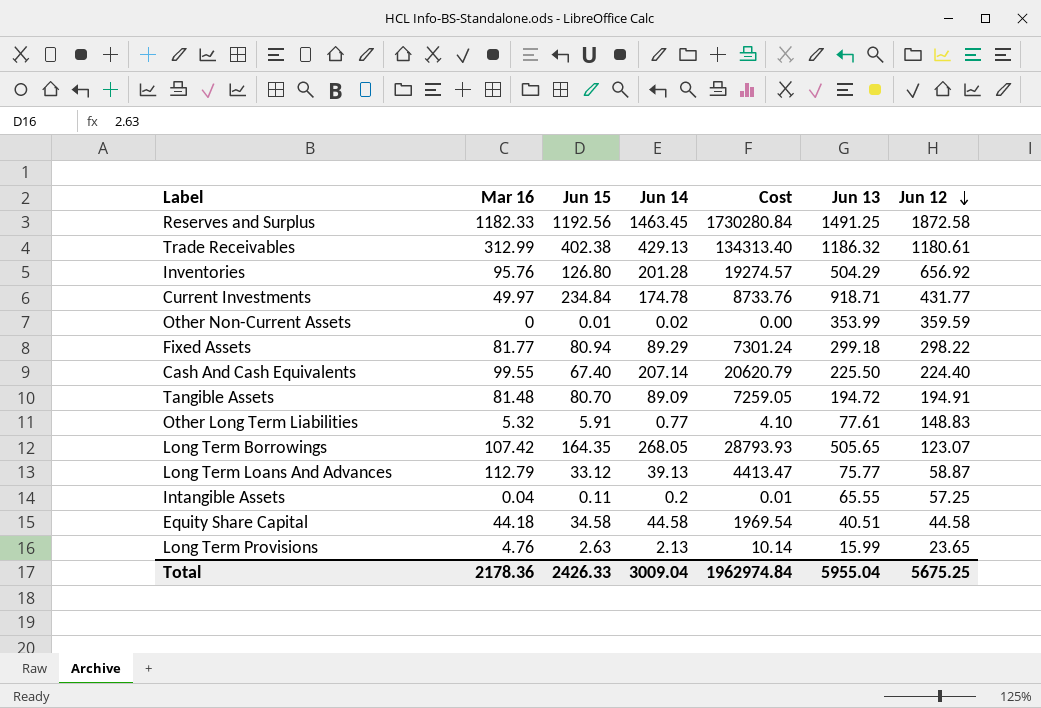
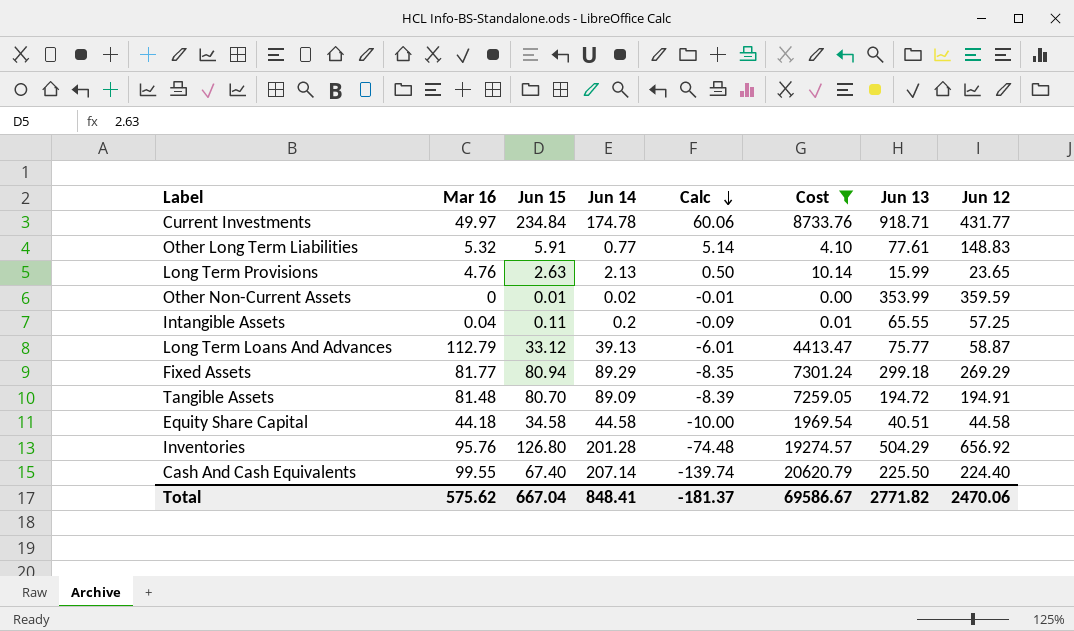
filter: none -> Cost <= 20620.79
row order: Jun 12 descending -> Calc descending
column Calc | formula: none -> [Jun 15] - [Jun 14]
Fixed Assets | Jun 12: 298.22 -> 269.29
Total | Mar 16: 2178.36 -> 575.62
Total | Jun 15: 2426.33 -> 667.04
Total | Jun 14: 3009.04 -> 848.41
Total | Cost: 1962974.84 -> 69586.67
Total | Jun 13: 5955.04 -> 2771.82
Total | Jun 12: 5675.25 -> 2470.06

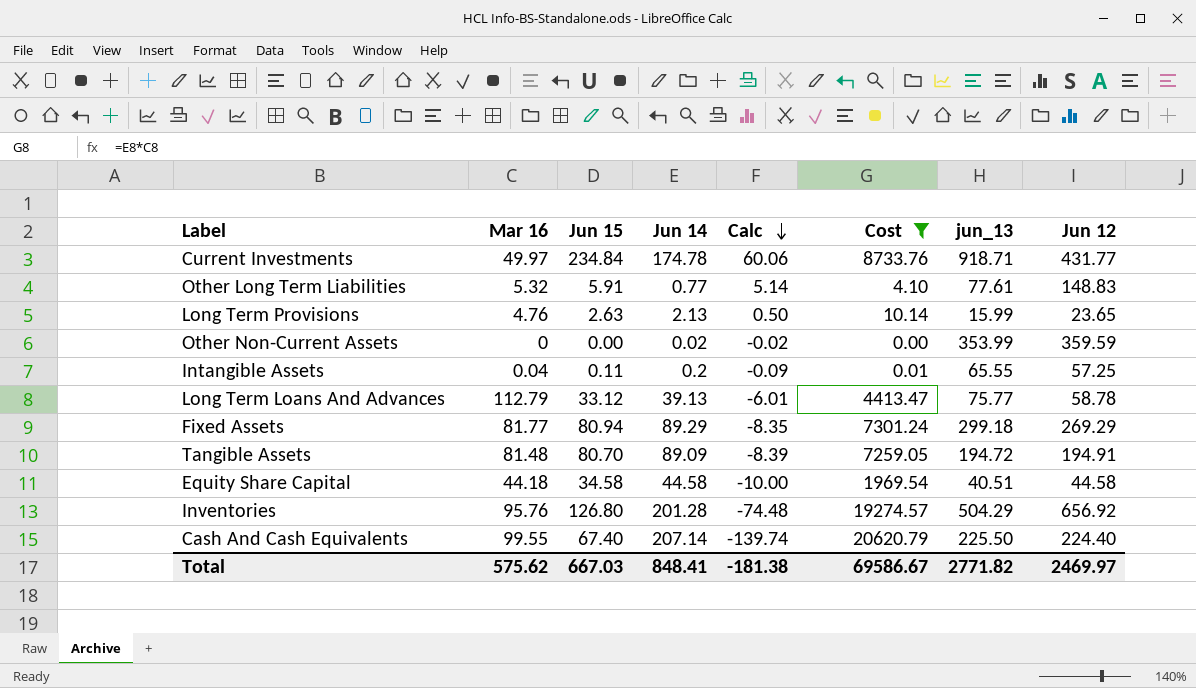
column name: Jun 13 -> jun_13
Other Non-Current Assets | Jun 15: 0.01 -> 0.00
Other Non-Current Assets | Calc: -0.01 -> -0.02
Long Term Loans And Advances | Jun 12: 58.87 -> 58.78
Total | Jun 15: 667.04 -> 667.03
Total | Calc: -181.37 -> -181.38
Total | Jun 12: 2470.06 -> 2469.97

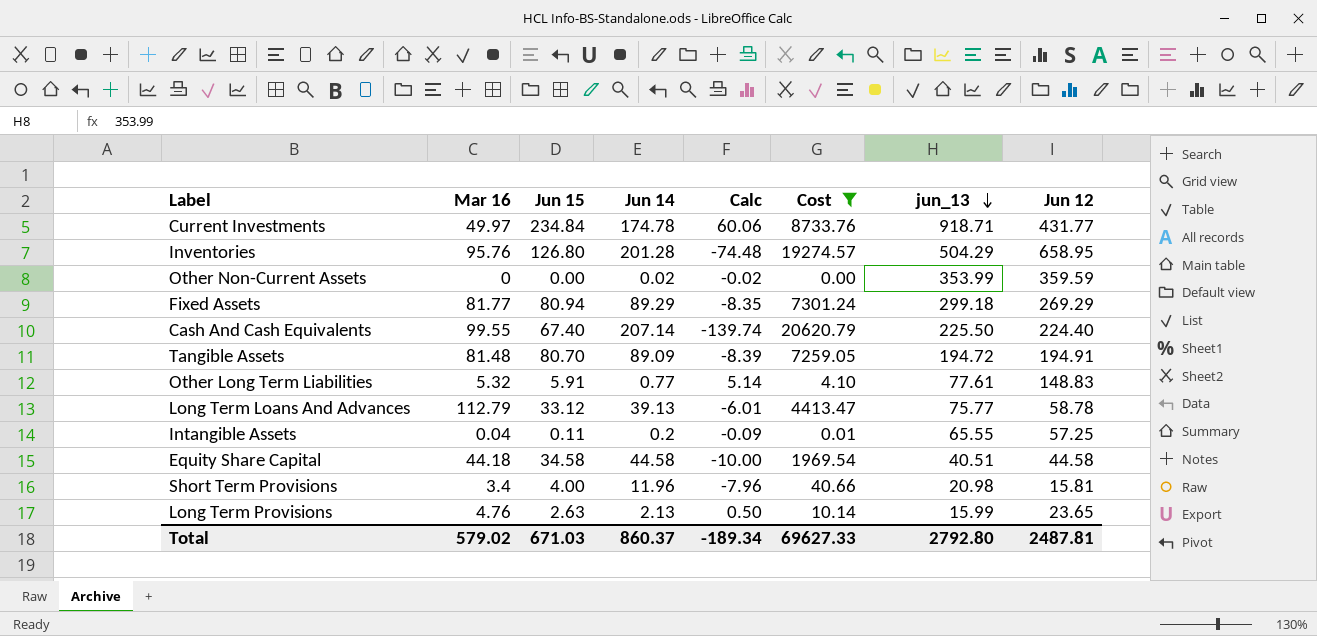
row order: Calc descending -> jun_13 descending
Inventories | Jun 12: 656.92 -> 658.95
row Short Term Provisions: none -> 3.4 | 4.00 | 11.96 | -7.96 | 40.66 | 20.98 | 15.81
Total | Mar 16: 575.62 -> 579.02
Total | Jun 15: 667.03 -> 671.03
Total | Jun 14: 848.41 -> 860.37
Total | Calc: -181.38 -> -189.34
Total | Cost: 69586.67 -> 69627.33
Total | jun_13: 2771.82 -> 2792.80
Total | Jun 12: 2469.97 -> 2487.81

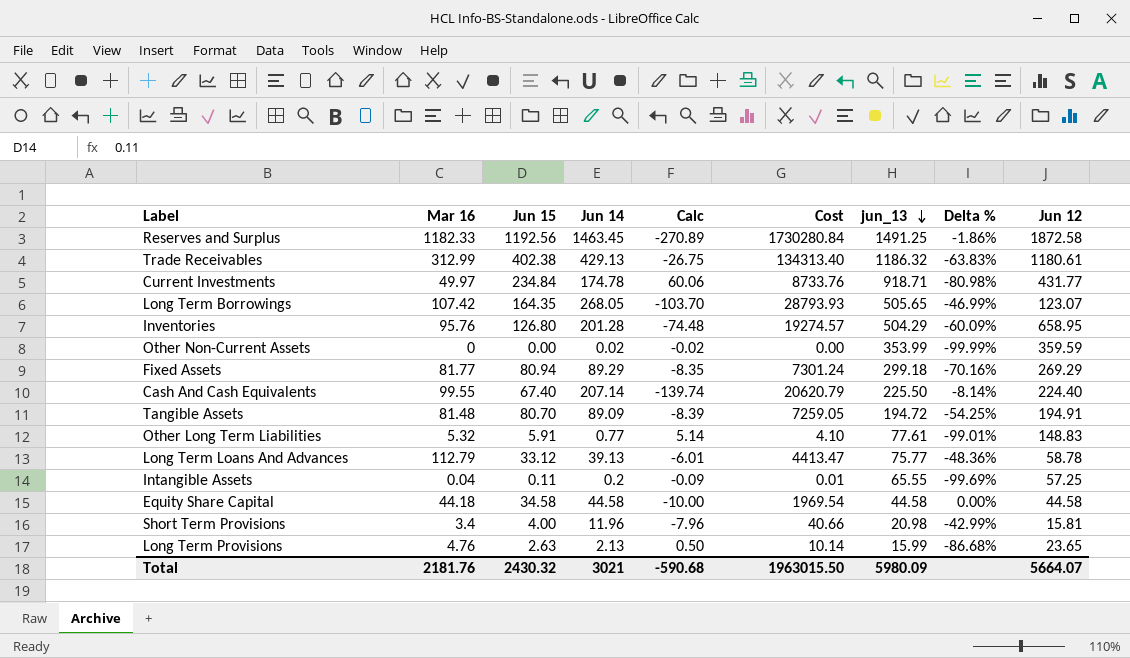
filter: Cost <= 20620.79 -> none
column Delta % | formula: none -> ([Jun 14] - [jun_13]) / [jun_13]
Equity Share Capital | jun_13: 40.51 -> 44.58
Total | Mar 16: 579.02 -> 2181.76
Total | Jun 15: 671.03 -> 2430.32
Total | Jun 14: 860.37 -> 3021
Total | Calc: -189.34 -> -590.68
Total | Cost: 69627.33 -> 1963015.50
Total | jun_13: 2792.80 -> 5980.09
Total | Jun 12: 2487.81 -> 5664.07

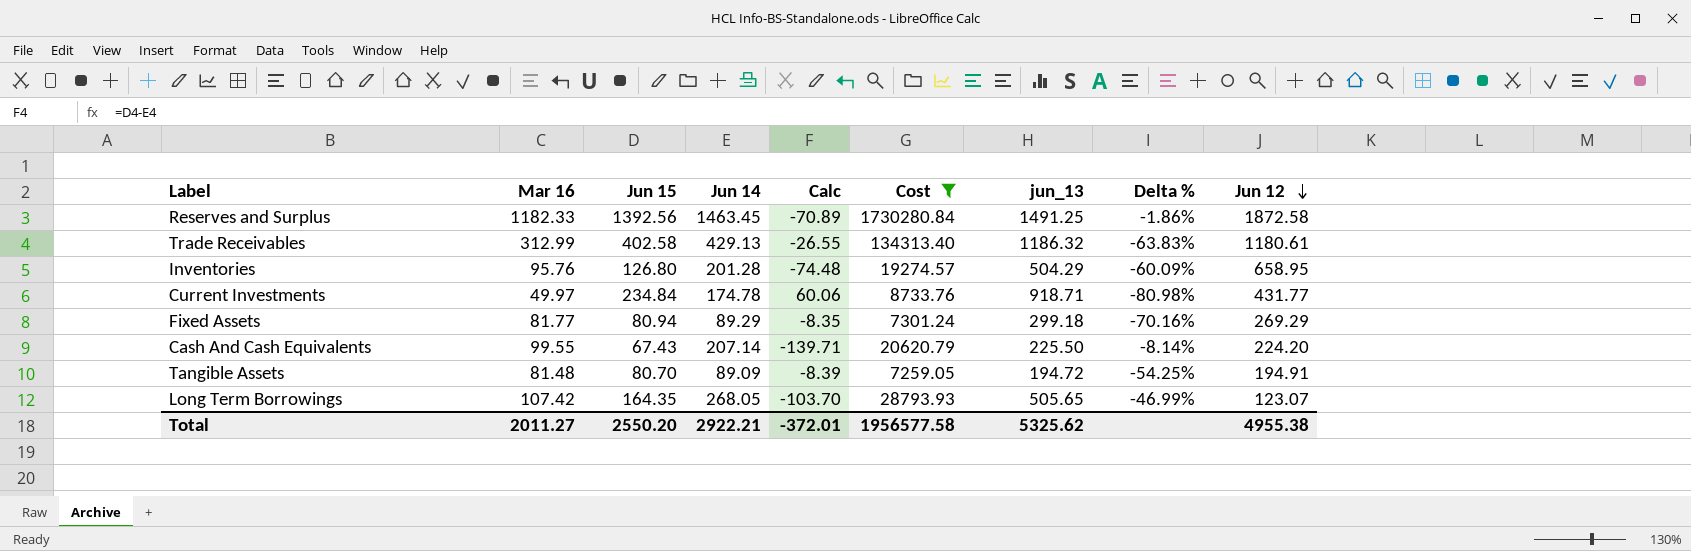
filter: none -> Cost >= 7259.05
row order: jun_13 descending -> Jun 12 descending
Reserves and Surplus | Jun 15: 1192.56 -> 1392.56
Reserves and Surplus | Calc: -270.89 -> -70.89
Trade Receivables | Jun 15: 402.38 -> 402.58
Trade Receivables | Calc: -26.75 -> -26.55
Cash And Cash Equivalents | Jun 15: 67.40 -> 67.43
Cash And Cash Equivalents | Calc: -139.74 -> -139.71
Cash And Cash Equivalents | Jun 12: 224.40 -> 224.20
Total | Mar 16: 2181.76 -> 2011.27
Total | Jun 15: 2430.32 -> 2550.20
Total | Jun 14: 3021 -> 2922.21
Total | Calc: -590.68 -> -372.01
Total | Cost: 1963015.50 -> 1956577.58
Total | jun_13: 5980.09 -> 5325.62
Total | Jun 12: 5664.07 -> 4955.38

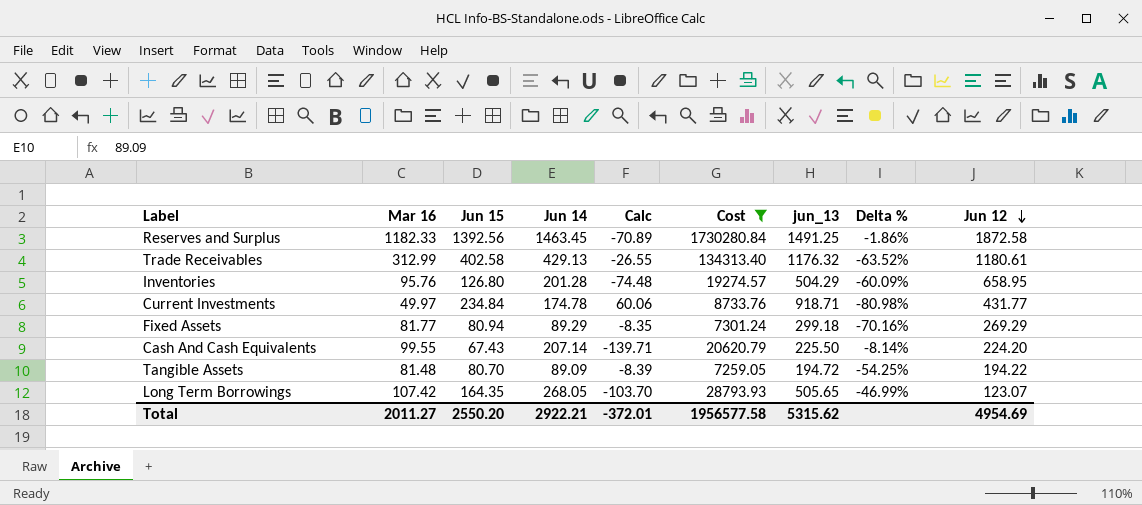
Trade Receivables | jun_13: 1186.32 -> 1176.32
Trade Receivables | Delta %: -63.83% -> -63.52%
Tangible Assets | Jun 12: 194.91 -> 194.22
Total | jun_13: 5325.62 -> 5315.62
Total | Jun 12: 4955.38 -> 4954.69

